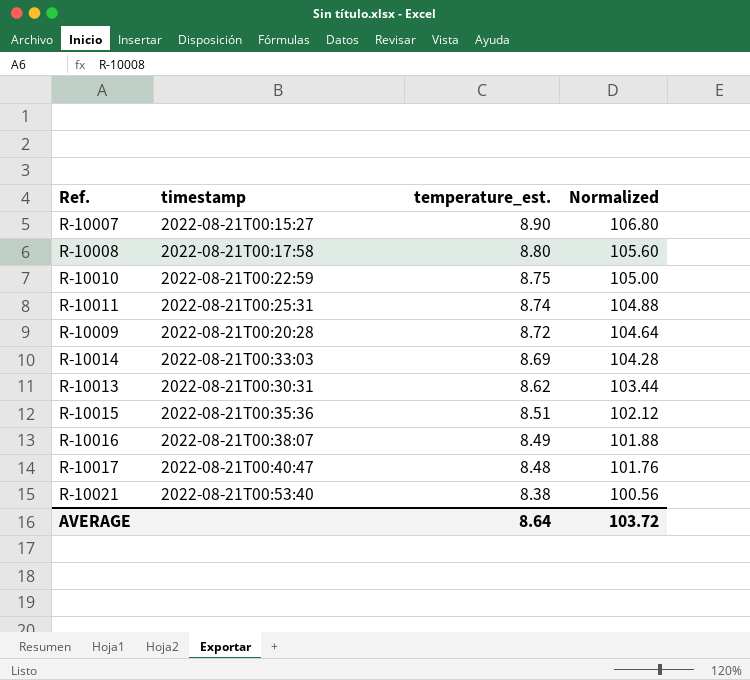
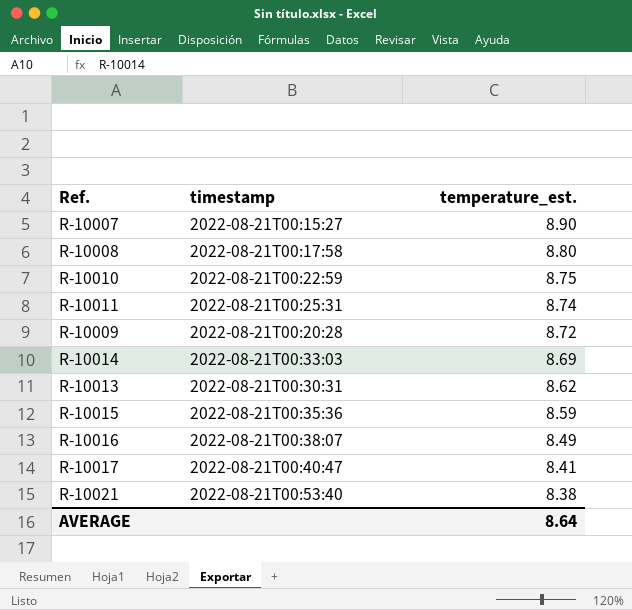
column Normalized | formula: [temperature_est.] * 12 -> none
R-10015 | temperature_est.: 8.51 -> 8.59
R-10017 | temperature_est.: 8.48 -> 8.41

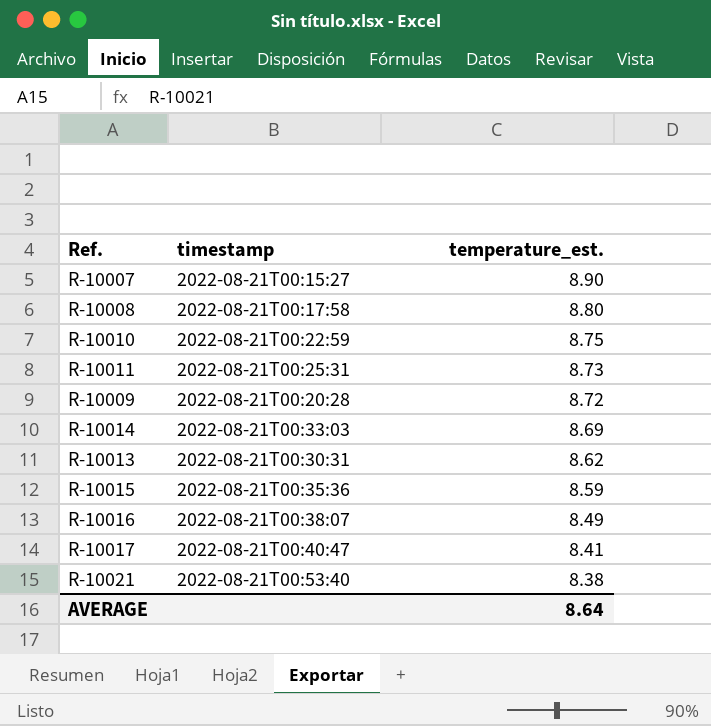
R-10011 | temperature_est.: 8.74 -> 8.73

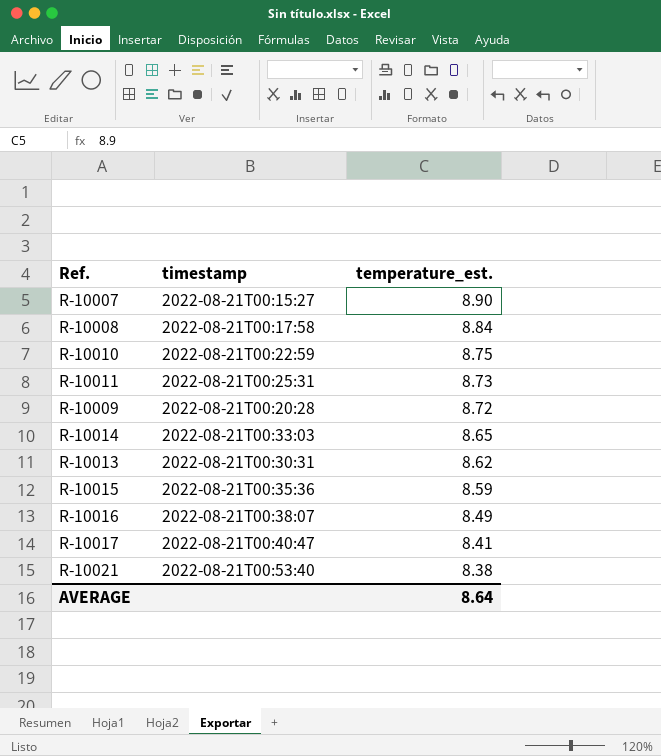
R-10008 | temperature_est.: 8.80 -> 8.84
R-10014 | temperature_est.: 8.69 -> 8.65

